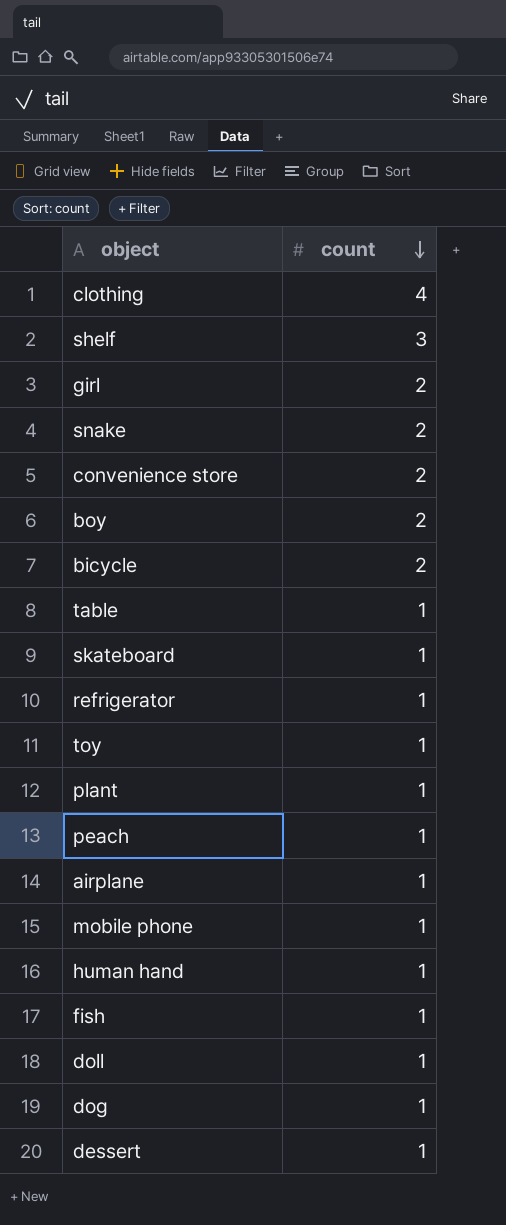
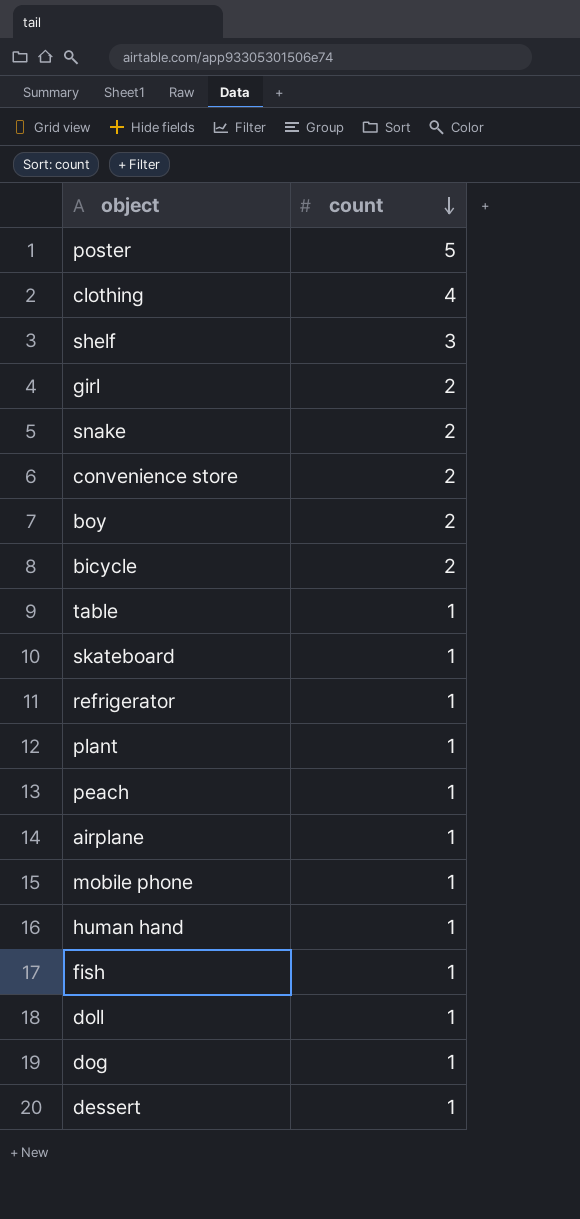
row toy: 1 -> none
row poster: none -> 5

